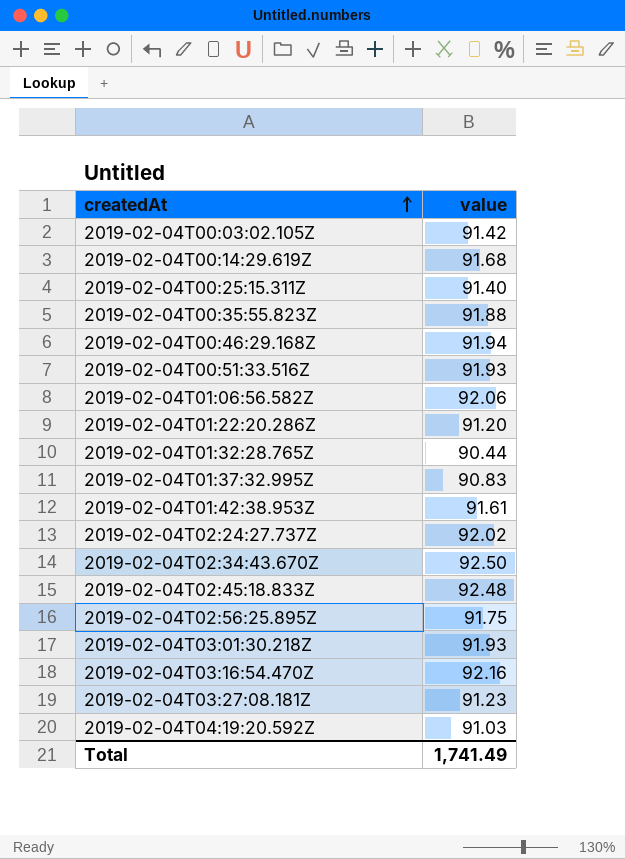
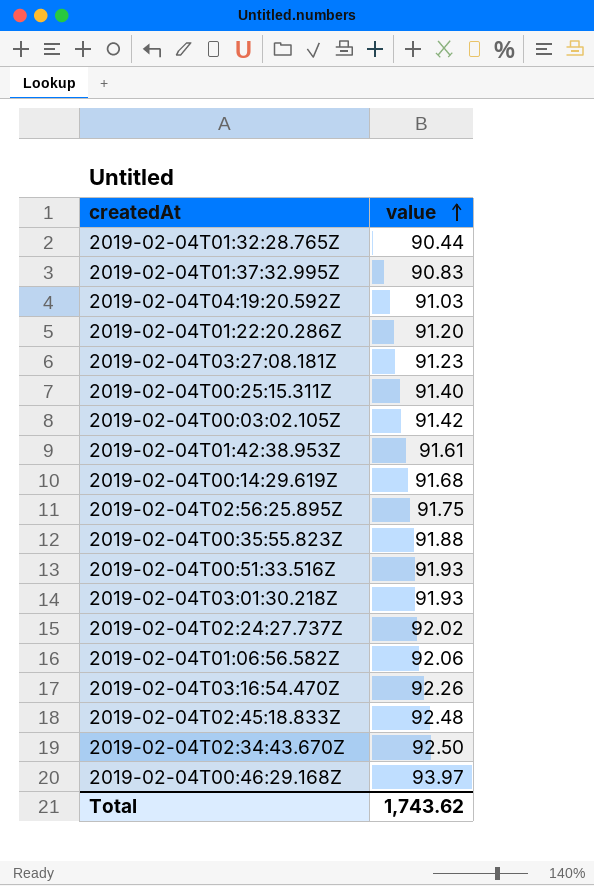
row order: createdAt ascending -> value ascending
2019-02-04T03:16:54.470Z | value: 92.16 -> 92.26
2019-02-04T00:46:29.168Z | value: 91.94 -> 93.97
Total | value: 1,741.49 -> 1,743.62

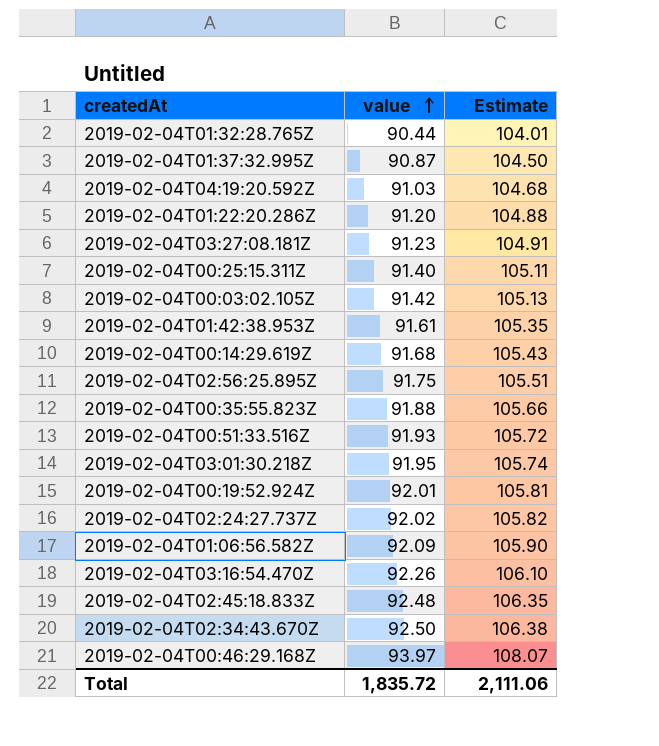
column Estimate | formula: none -> [value] * 1.15
2019-02-04T01:37:32.995Z | value: 90.83 -> 90.87
2019-02-04T03:01:30.218Z | value: 91.93 -> 91.95
row 2019-02-04T00:19:52.924Z: none -> 92.01 | 105.81
2019-02-04T01:06:56.582Z | value: 92.06 -> 92.09
Total | value: 1,743.62 -> 1,835.72

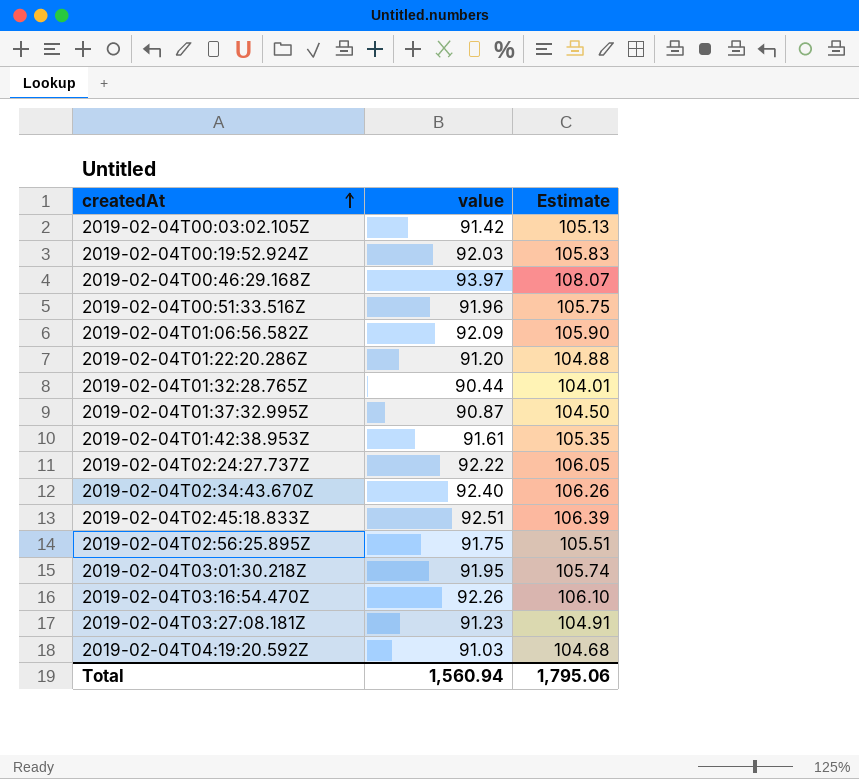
row order: value ascending -> createdAt ascending
row 2019-02-04T00:25:15.311Z: 91.40 | 105.11 -> none
row 2019-02-04T00:14:29.619Z: 91.68 | 105.43 -> none
row 2019-02-04T00:35:55.823Z: 91.88 | 105.66 -> none
2019-02-04T00:19:52.924Z | value: 92.01 -> 92.03
2019-02-04T00:19:52.924Z | Estimate: 105.81 -> 105.83
2019-02-04T00:51:33.516Z | value: 91.93 -> 91.96
2019-02-04T00:51:33.516Z | Estimate: 105.72 -> 105.75
2019-02-04T02:24:27.737Z | value: 92.02 -> 92.22
2019-02-04T02:24:27.737Z | Estimate: 105.82 -> 106.05
2019-02-04T02:34:43.670Z | value: 92.50 -> 92.40
2019-02-04T02:34:43.670Z | Estimate: 106.38 -> 106.26
2019-02-04T02:45:18.833Z | value: 92.48 -> 92.51
2019-02-04T02:45:18.833Z | Estimate: 106.35 -> 106.39
Total | value: 1,835.72 -> 1,560.94
Total | Estimate: 2,111.06 -> 1,795.06

